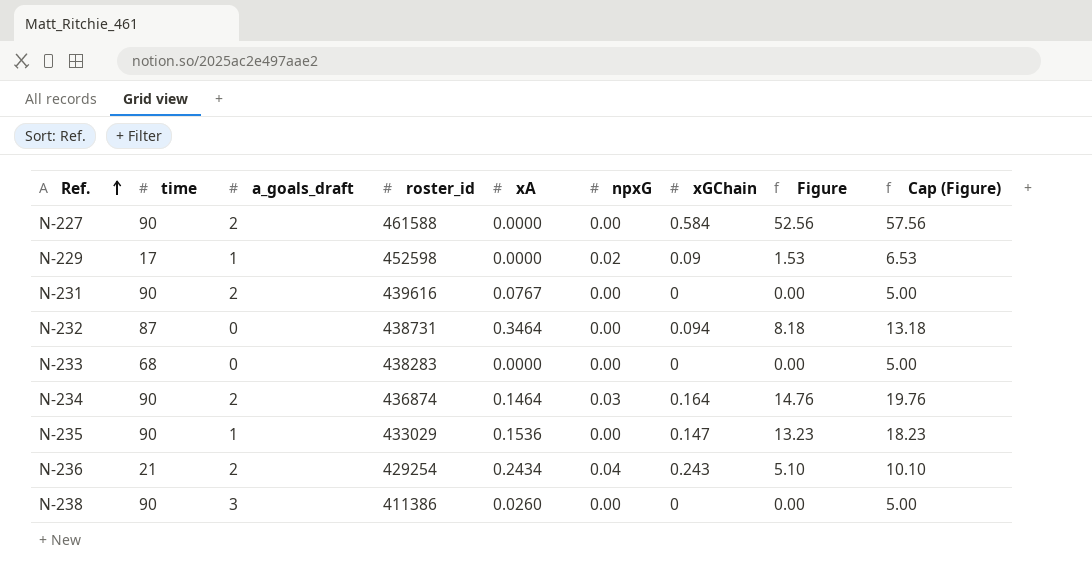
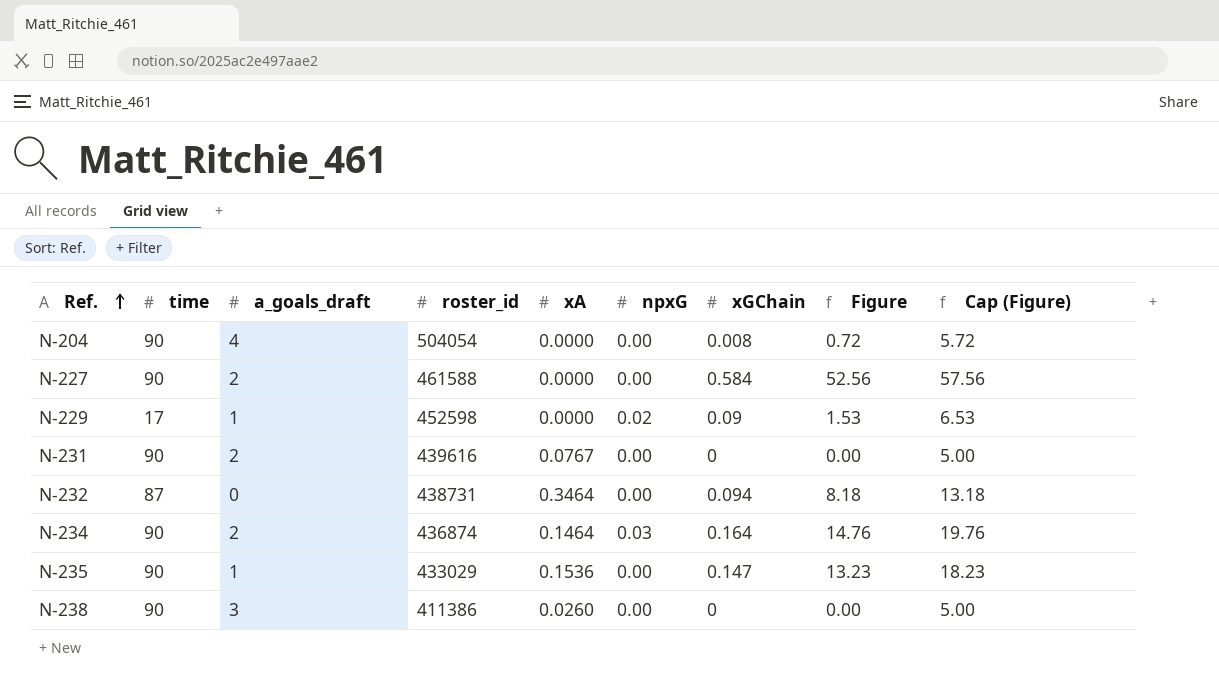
row N-233: 68 | 0 | 438283 | 0.0000 | 0.00 | 0 | 0.00 | 5.00 -> none
row N-236: 21 | 2 | 429254 | 0.2434 | 0.04 | 0.243 | 5.10 | 10.10 -> none
row N-204: none -> 90 | 4 | 504054 | 0.0000 | 0.00 | 0.008 | 0.72 | 5.72

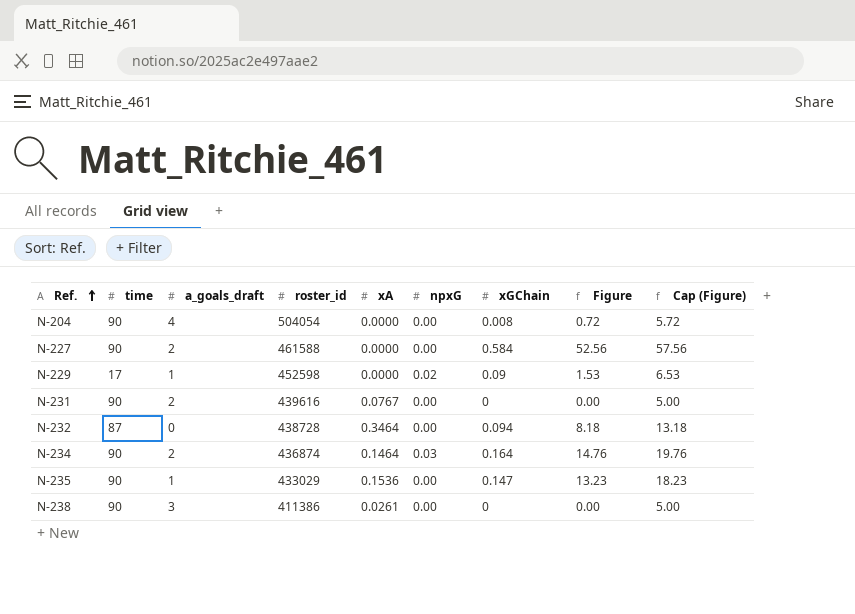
N-232 | roster_id: 438731 -> 438728
N-238 | xA: 0.0260 -> 0.0261

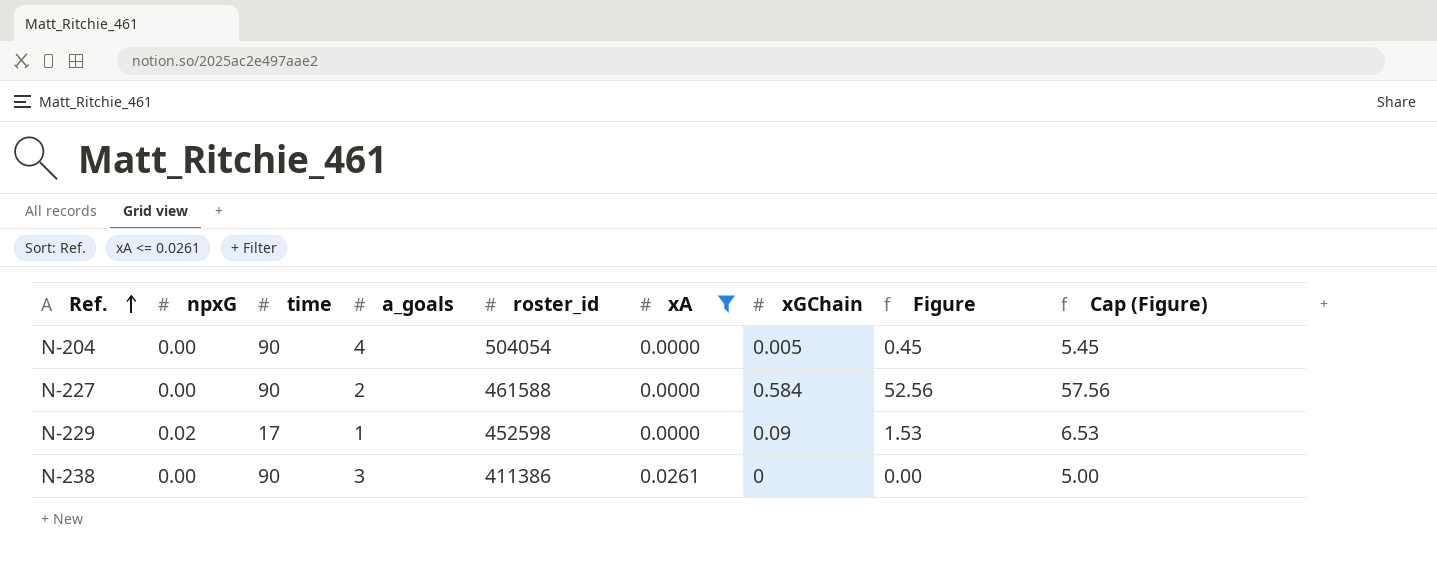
filter: none -> xA <= 0.0261
column npxG | position: 6 -> 2
column name: a_goals_draft -> a_goals
N-204 | xGChain: 0.008 -> 0.005
N-204 | Figure: 0.72 -> 0.45
N-204 | Cap (Figure): 5.72 -> 5.45

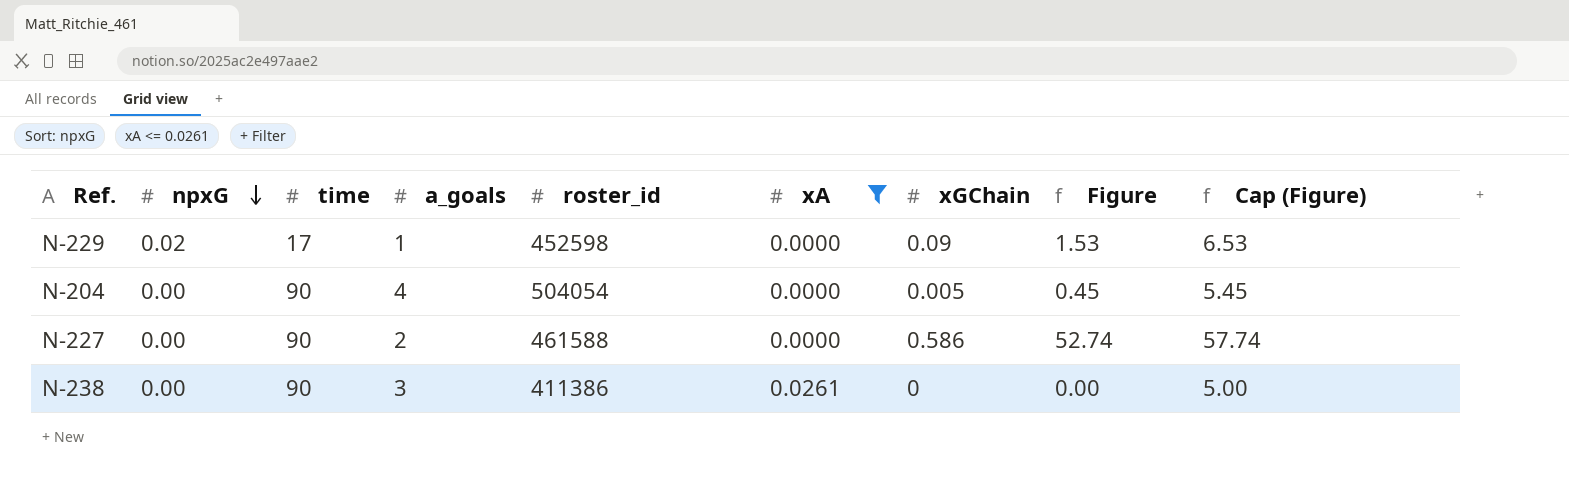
row order: Ref. ascending -> npxG descending
N-227 | xGChain: 0.584 -> 0.586
N-227 | Figure: 52.56 -> 52.74
N-227 | Cap (Figure): 57.56 -> 57.74

